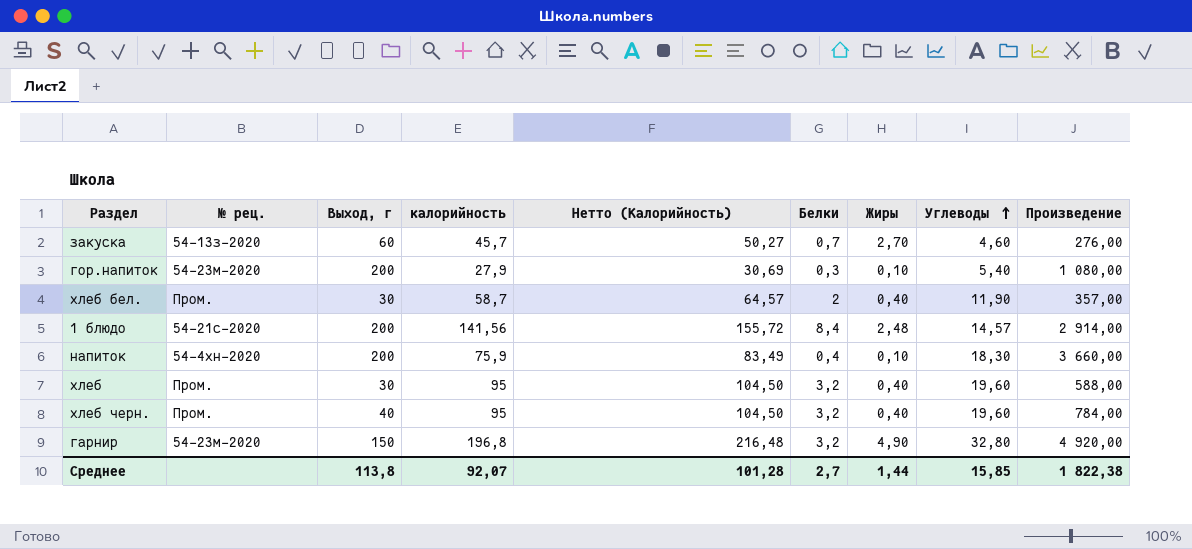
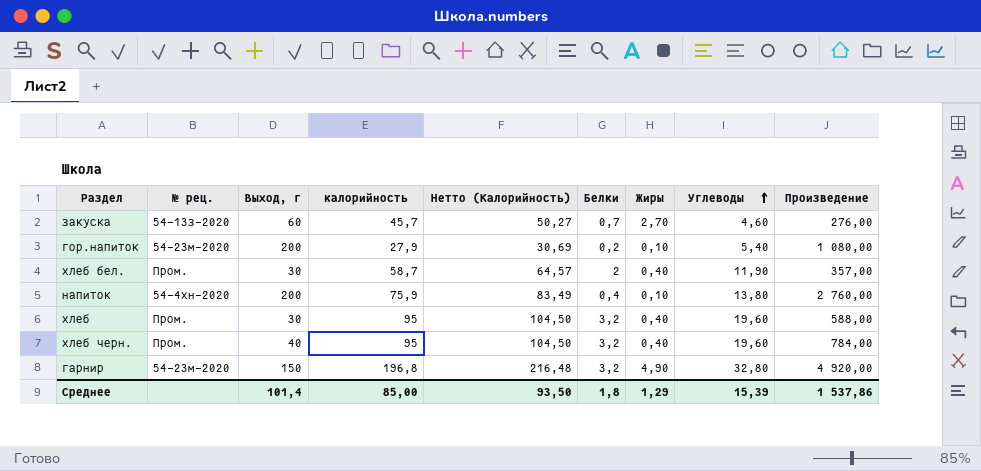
row 1 блюдо: 54-21с-2020 | 200 | 141,56 | 155,72 | 8,4 | 2,48 | 14,57 | 2 914,00 -> none
гор.напиток | Белки: 0,3 -> 0,2
напиток | Углеводы: 18,30 -> 13,80
напиток | Произведение: 3 660,00 -> 2 760,00
Среднее | Выход, г: 113,8 -> 101,4
Среднее | калорийность: 92,07 -> 85,00
Среднее | Нетто (Калорийность): 101,28 -> 93,50
Среднее | Белки: 2,7 -> 1,8
Среднее | Жиры: 1,44 -> 1,29
Среднее | Углеводы: 15,85 -> 15,39
Среднее | Произведение: 1 822,38 -> 1 537,86

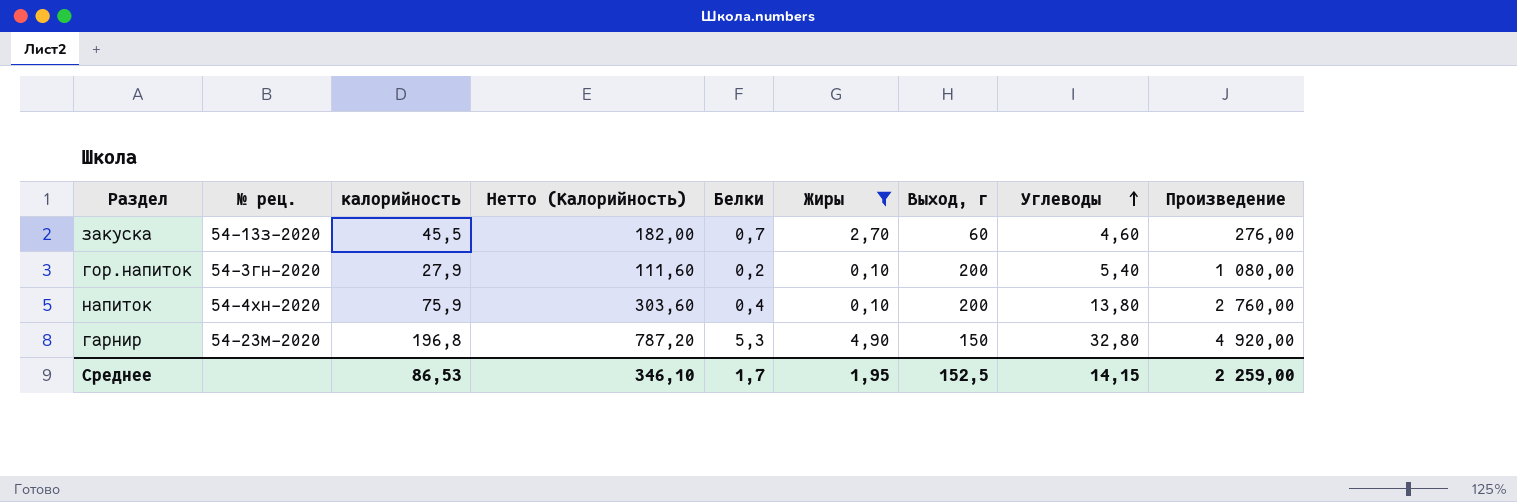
filter: none -> Жиры != 0,40
column Нетто (Калорийность) | formula: [калорийность] * 1,1 -> [калорийность] * 4
column Выход, г | position: 3 -> 7
закуска | калорийность: 45,7 -> 45,5
гор.напиток | № рец.: 54-23м-2020 -> 54-3гн-2020
гарнир | Белки: 3,2 -> 5,3
Среднее | калорийность: 85,00 -> 86,53
Среднее | Нетто (Калорийность): 93,50 -> 346,10
Среднее | Белки: 1,8 -> 1,7
Среднее | Жиры: 1,29 -> 1,95
Среднее | Выход, г: 101,4 -> 152,5
Среднее | Углеводы: 15,39 -> 14,15
Среднее | Произведение: 1 537,86 -> 2 259,00

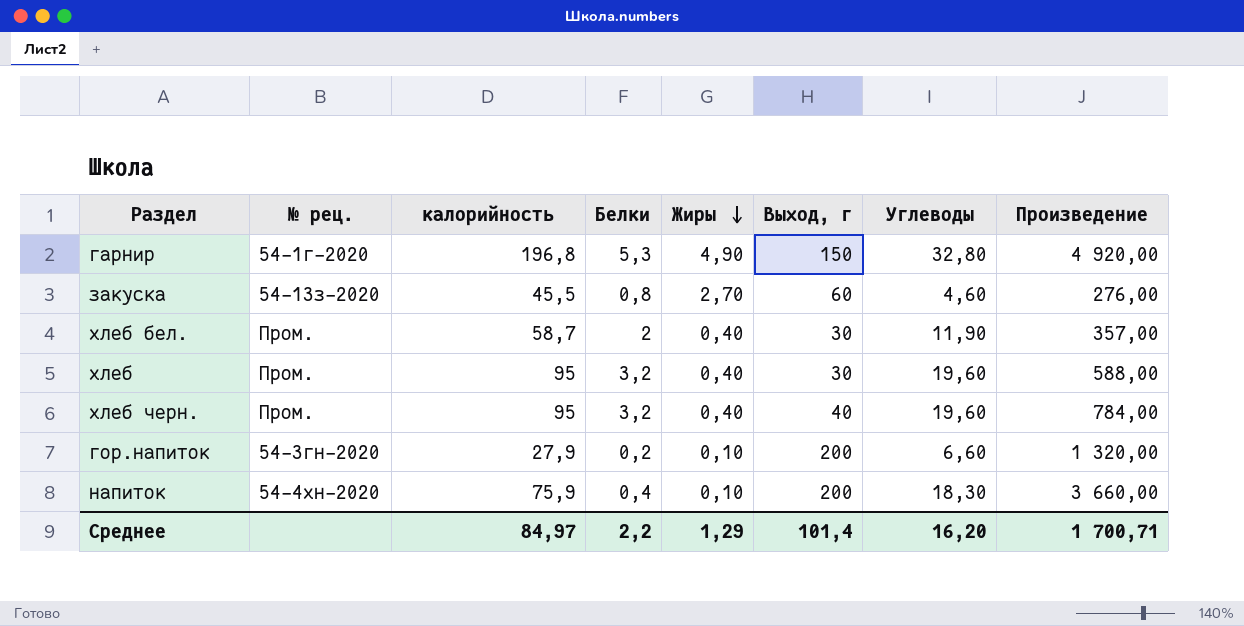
filter: Жиры != 0,40 -> none
row order: Углеводы ascending -> Жиры descending
column Нетто (Калорийность) | formula: [калорийность] * 4 -> none
гарнир | № рец.: 54-23м-2020 -> 54-1г-2020
закуска | Белки: 0,7 -> 0,8
гор.напиток | Углеводы: 5,40 -> 6,60
гор.напиток | Произведение: 1 080,00 -> 1 320,00
напиток | Углеводы: 13,80 -> 18,30
напиток | Произведение: 2 760,00 -> 3 660,00
Среднее | калорийность: 86,53 -> 84,97
Среднее | Белки: 1,7 -> 2,2
Среднее | Жиры: 1,95 -> 1,29
Среднее | Выход, г: 152,5 -> 101,4
Среднее | Углеводы: 14,15 -> 16,20
Среднее | Произведение: 2 259,00 -> 1 700,71

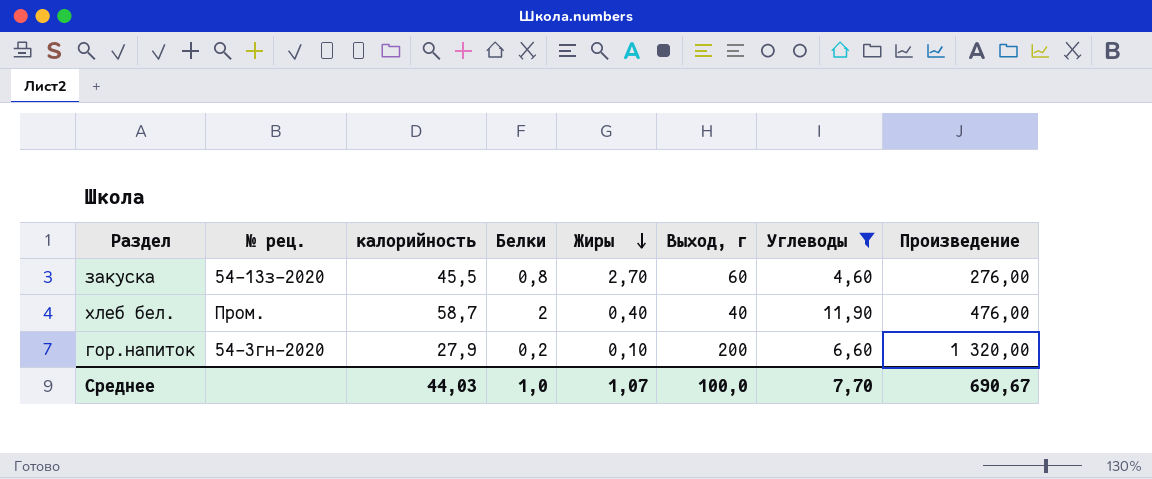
filter: none -> Углеводы <= 11,90
хлеб бел. | Выход, г: 30 -> 40
хлеб бел. | Произведение: 357,00 -> 476,00
Среднее | калорийность: 84,97 -> 44,03
Среднее | Белки: 2,2 -> 1,0
Среднее | Жиры: 1,29 -> 1,07
Среднее | Выход, г: 101,4 -> 100,0
Среднее | Углеводы: 16,20 -> 7,70
Среднее | Произведение: 1 700,71 -> 690,67

